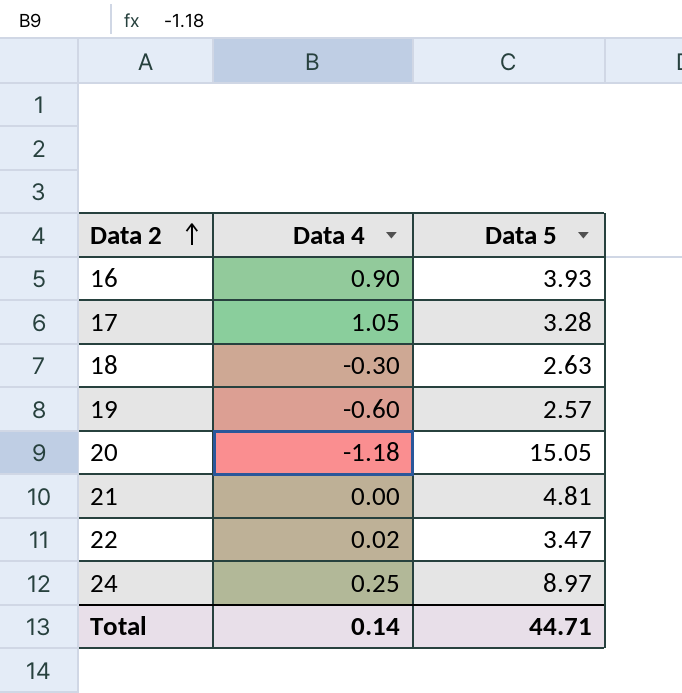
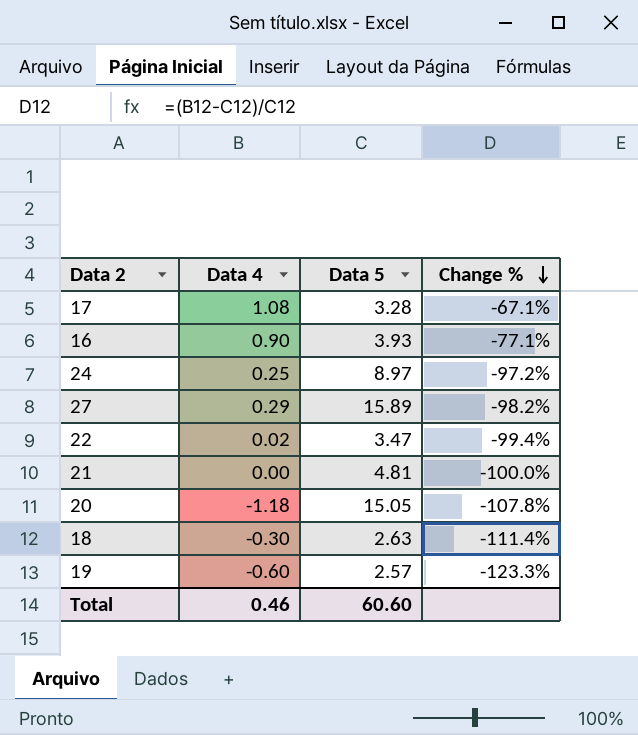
row order: Data 2 ascending -> Change % descending
column Change % | formula: none -> ([Data 4] - [Data 5]) / [Data 5]
17 | Data 4: 1.05 -> 1.08
row 27: none -> 0.29 | 15.89 | -98.2%
Total | Data 4: 0.14 -> 0.46
Total | Data 5: 44.71 -> 60.60

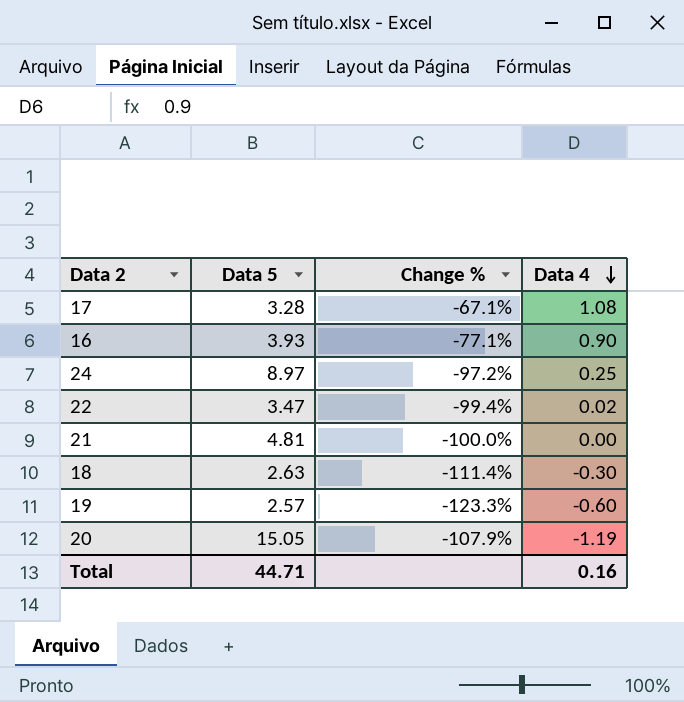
row order: Change % descending -> Data 4 descending
column Data 4 | position: 2 -> 4
row 27: 0.29 | 15.89 | -98.2% -> none
20 | Change %: -107.8% -> -107.9%
20 | Data 4: -1.18 -> -1.19
Total | Data 5: 60.60 -> 44.71
Total | Data 4: 0.46 -> 0.16

